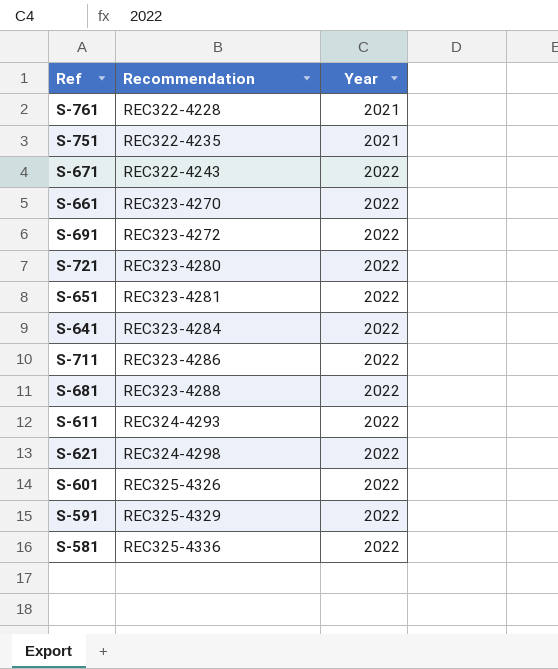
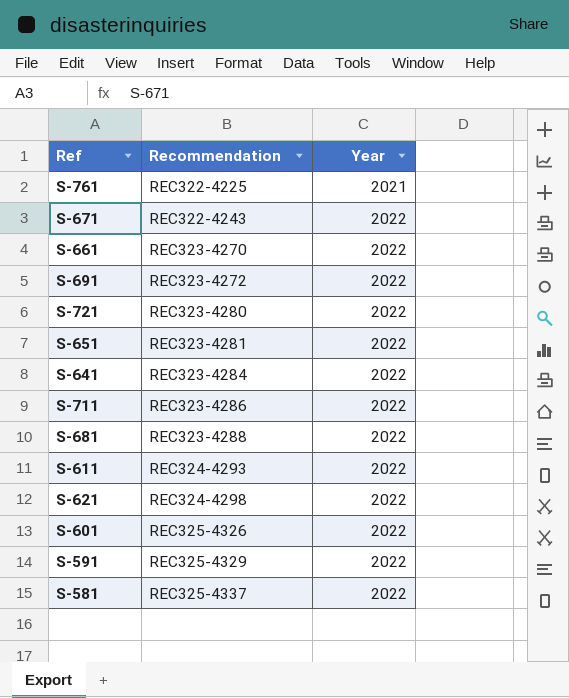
row S-751: REC322-4235 | 2021 -> none
S-761 | Recommendation: REC322-4228 -> REC322-4225
S-581 | Recommendation: REC325-4336 -> REC325-4337

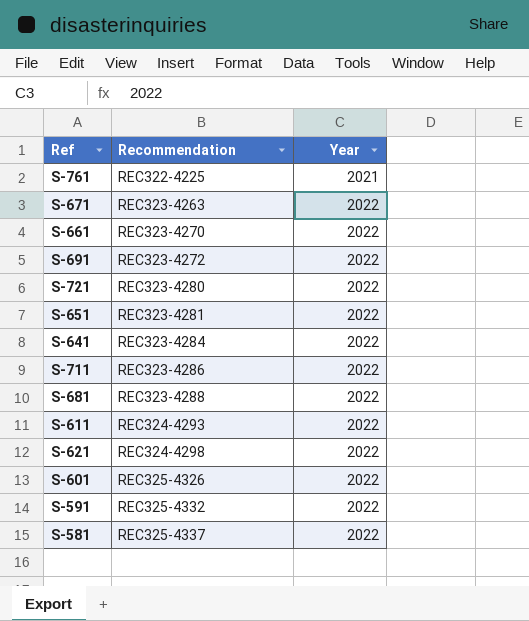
S-671 | Recommendation: REC322-4243 -> REC323-4263
S-591 | Recommendation: REC325-4329 -> REC325-4332

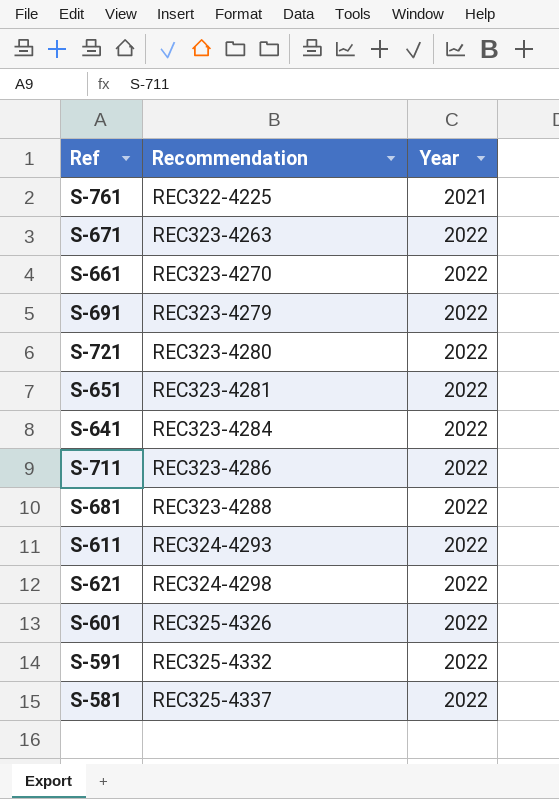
S-691 | Recommendation: REC323-4272 -> REC323-4279

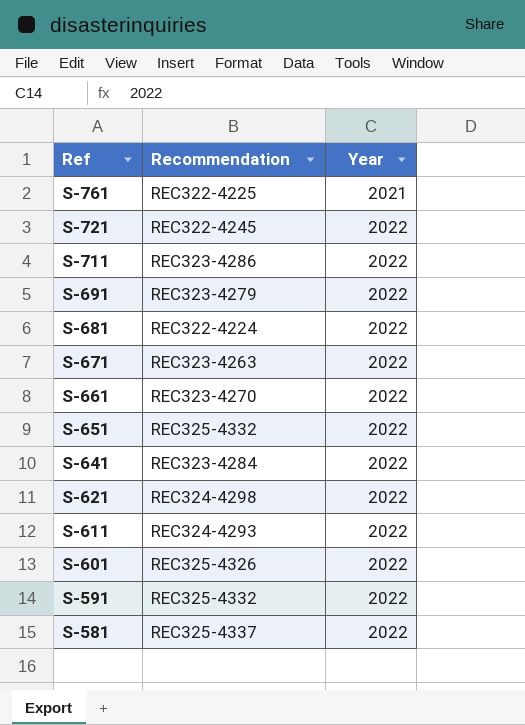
row order: Recommendation ascending -> Ref descending
S-721 | Recommendation: REC323-4280 -> REC322-4245
S-681 | Recommendation: REC323-4288 -> REC322-4224
S-651 | Recommendation: REC323-4281 -> REC325-4332

